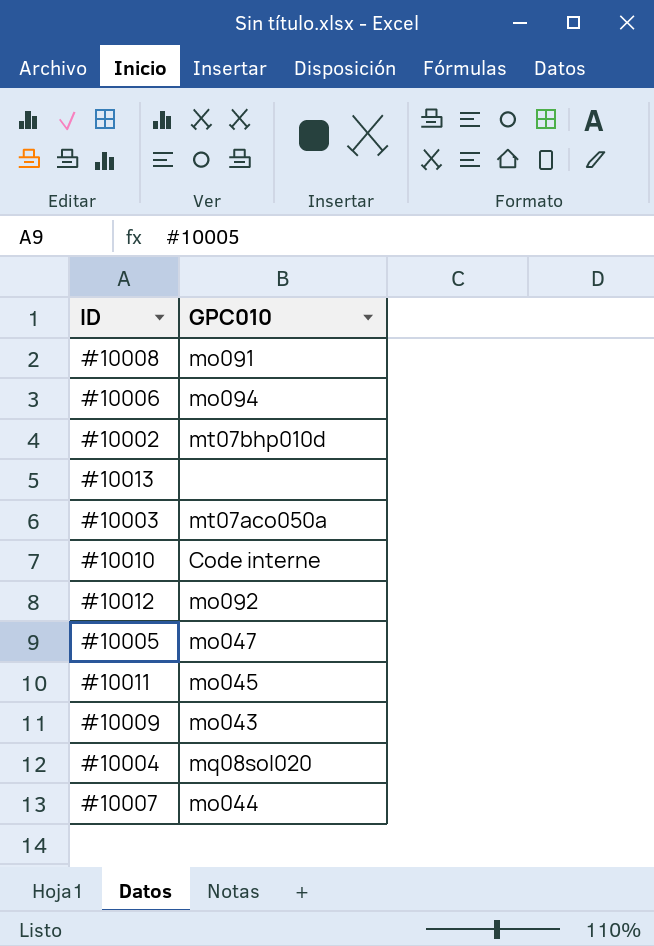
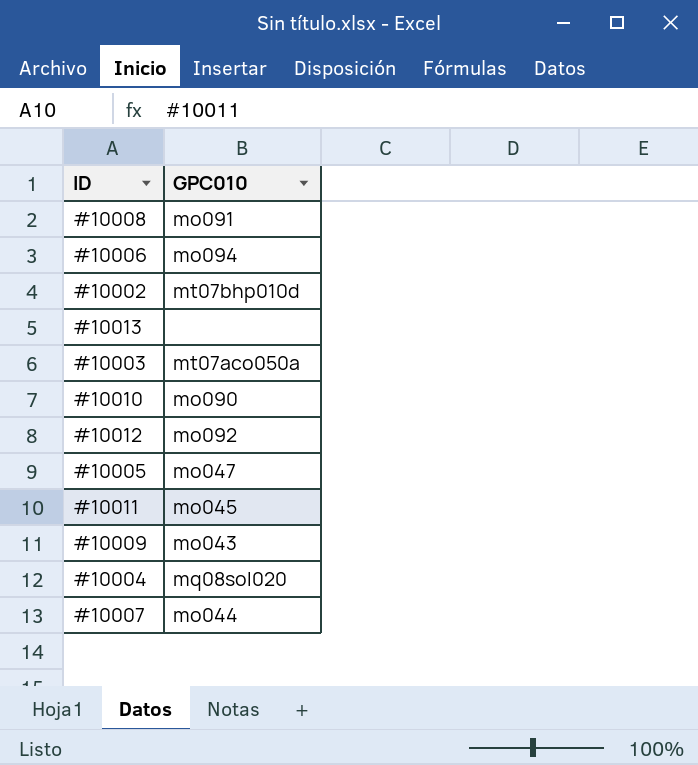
#10010 | GPC010: Code interne -> mo090

